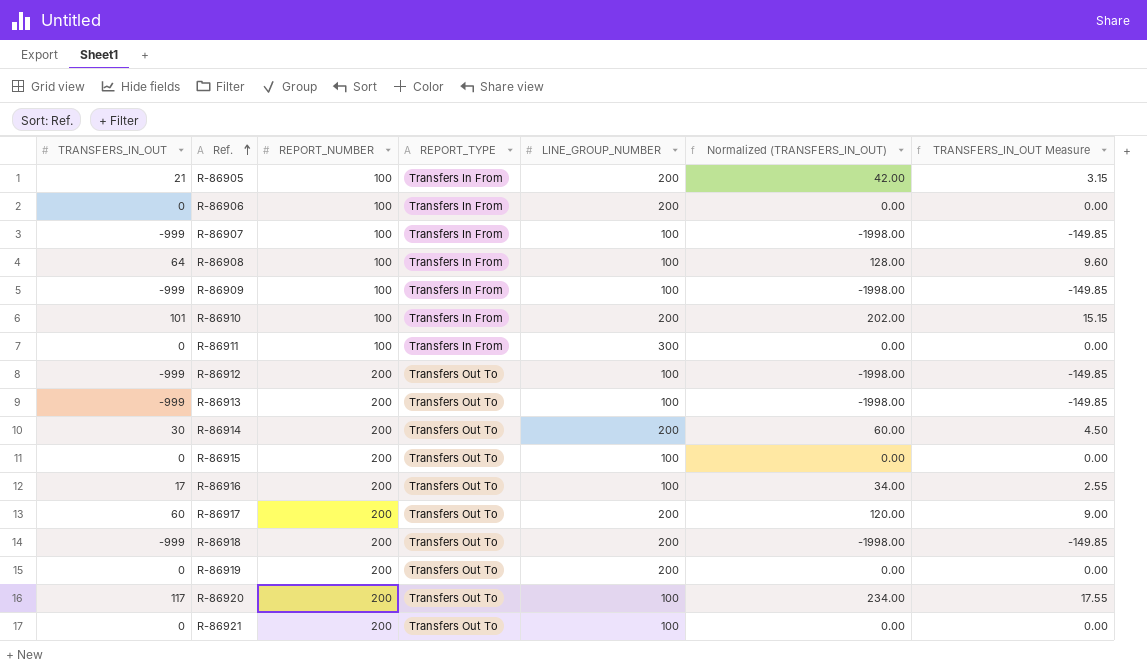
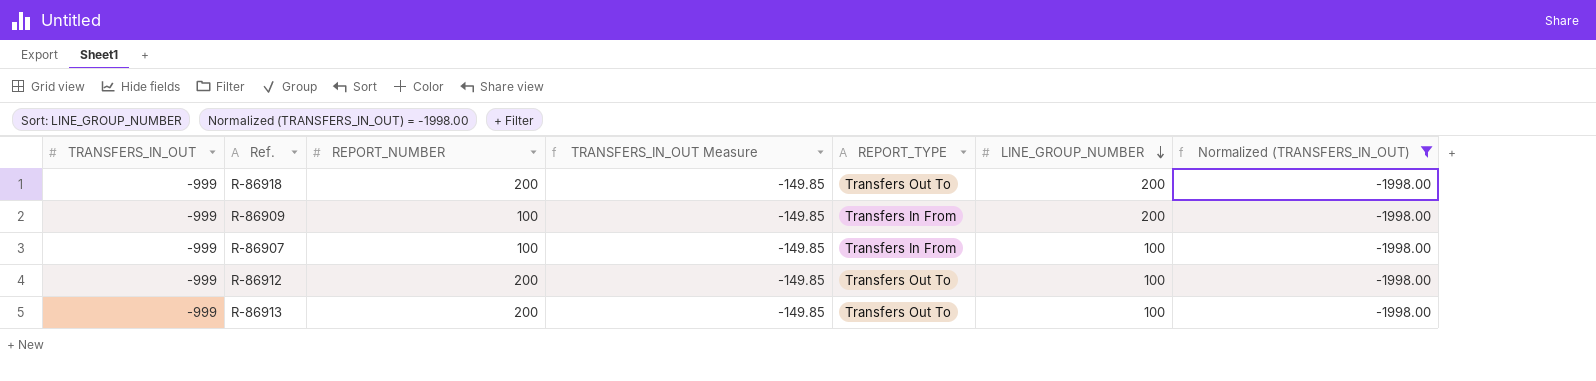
filter: none -> Normalized (TRANSFERS_IN_OUT) = -1998.00
row order: Ref. ascending -> LINE_GROUP_NUMBER descending
column TRANSFERS_IN_OUT Measure | position: 7 -> 4
R-86909 | LINE_GROUP_NUMBER: 100 -> 200

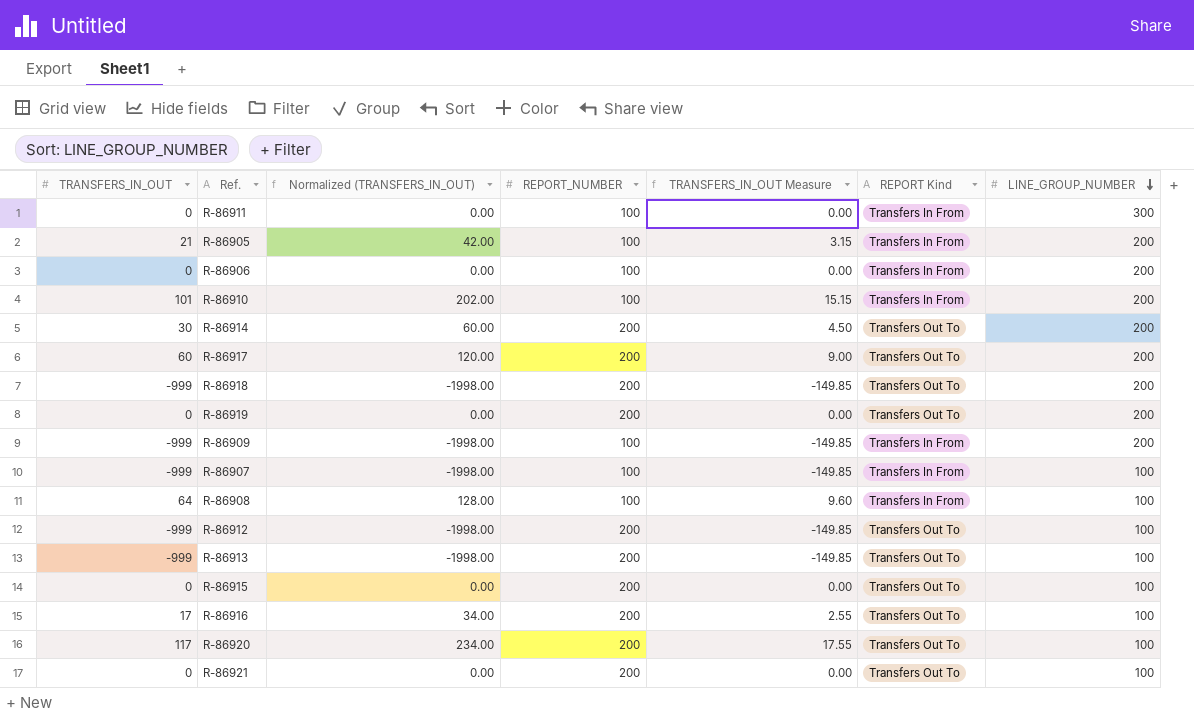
filter: Normalized (TRANSFERS_IN_OUT) = -1998.00 -> none
column Normalized (TRANSFERS_IN_OUT) | position: 7 -> 3
column name: REPORT_TYPE -> REPORT Kind

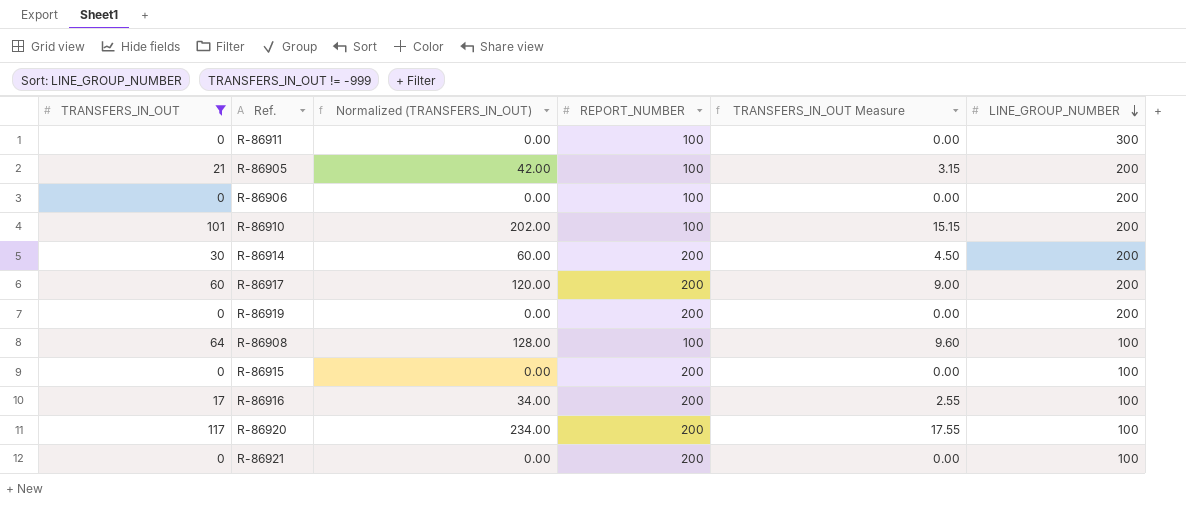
filter: none -> TRANSFERS_IN_OUT != -999
column REPORT Kind | position: 6 -> none

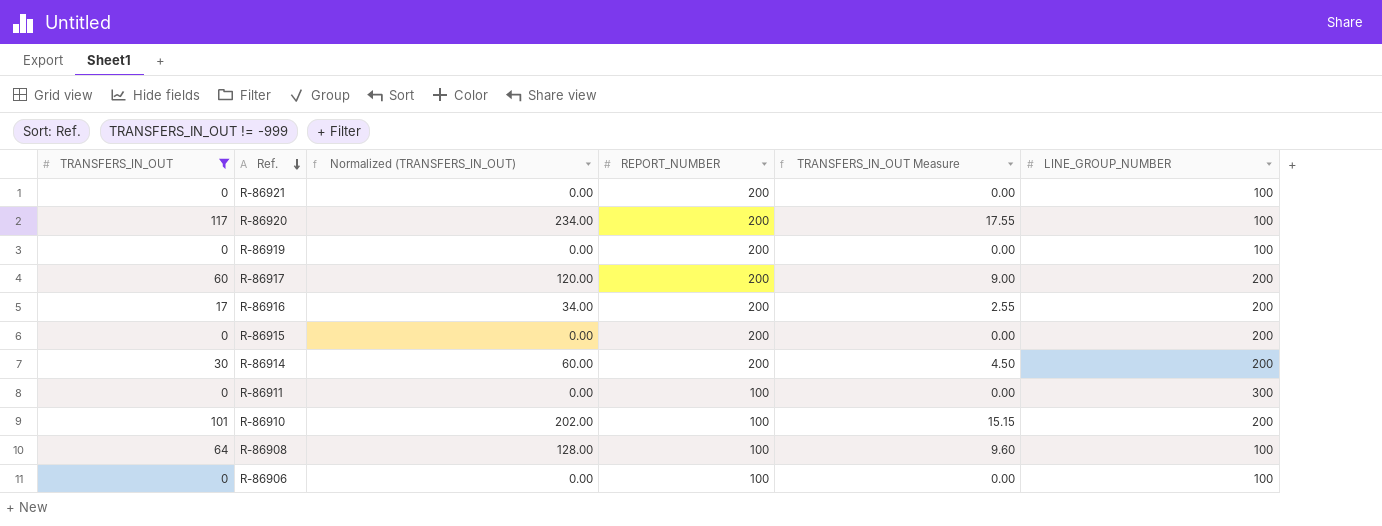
row order: LINE_GROUP_NUMBER descending -> Ref. descending
row R-86905: 21 | 42.00 | 100 | 3.15 | 200 -> none
R-86919 | LINE_GROUP_NUMBER: 200 -> 100
R-86916 | LINE_GROUP_NUMBER: 100 -> 200
R-86915 | LINE_GROUP_NUMBER: 100 -> 200
R-86906 | LINE_GROUP_NUMBER: 200 -> 100

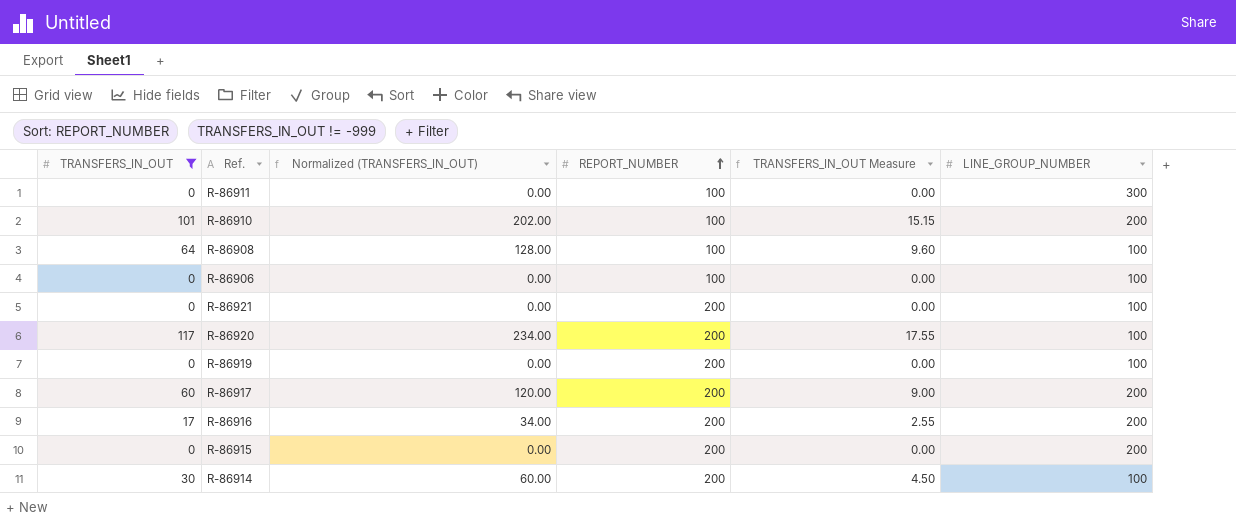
row order: Ref. descending -> REPORT_NUMBER ascending
R-86914 | LINE_GROUP_NUMBER: 200 -> 100

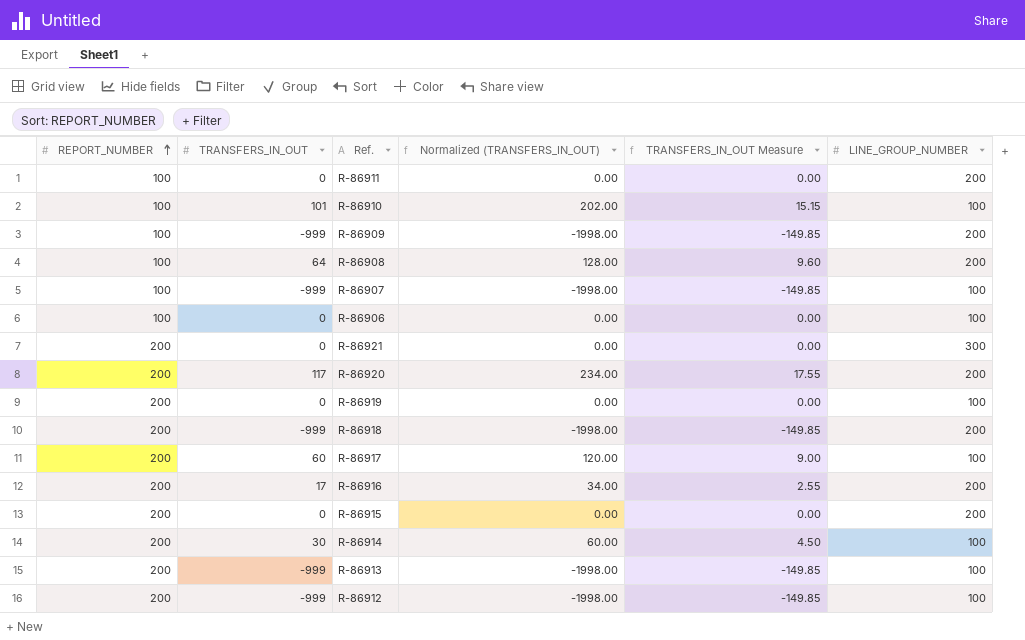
filter: TRANSFERS_IN_OUT != -999 -> none
column REPORT_NUMBER | position: 4 -> 1
R-86911 | LINE_GROUP_NUMBER: 300 -> 200
R-86910 | LINE_GROUP_NUMBER: 200 -> 100
R-86908 | LINE_GROUP_NUMBER: 100 -> 200
R-86921 | LINE_GROUP_NUMBER: 100 -> 300
R-86920 | LINE_GROUP_NUMBER: 100 -> 200
R-86917 | LINE_GROUP_NUMBER: 200 -> 100

